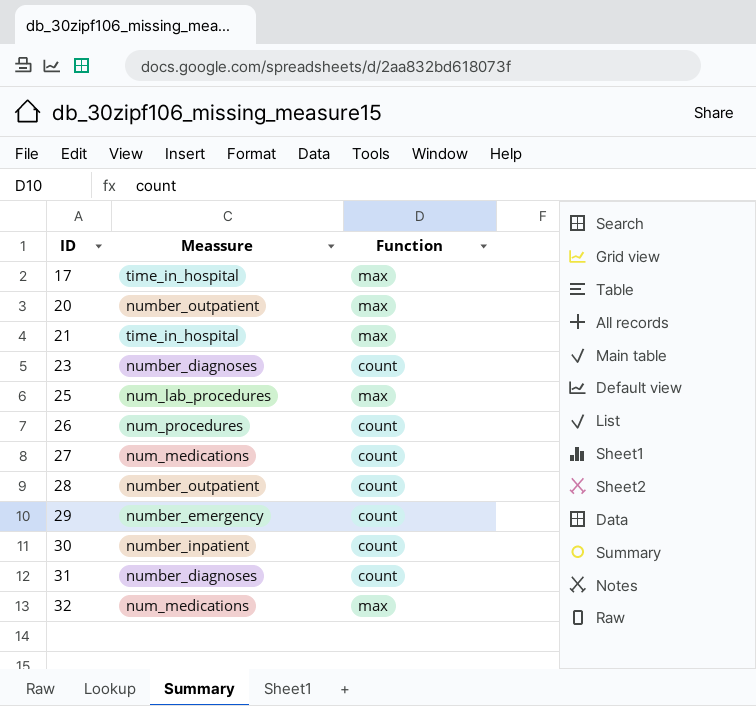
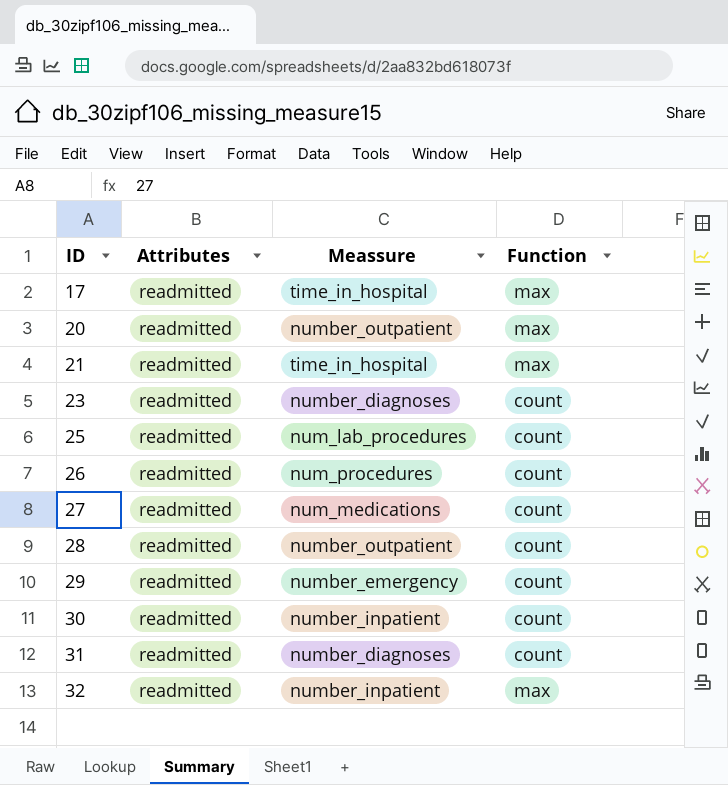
column Attributes | position: none -> 2
25 | Function: max -> count
32 | Meassure: num_medications -> number_inpatient

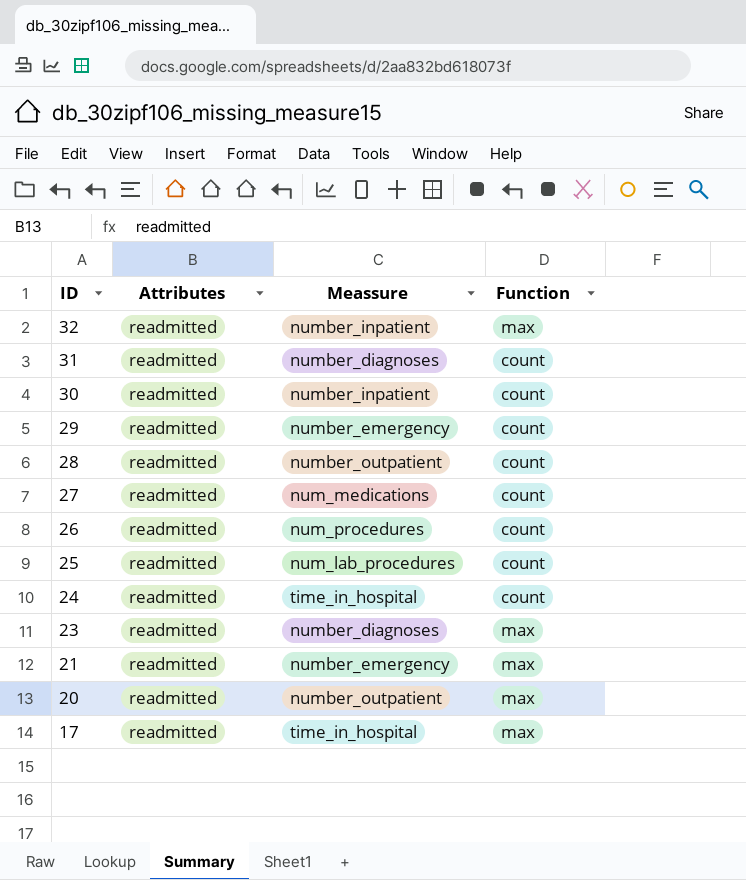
row order: ID ascending -> ID descending
row 24: none -> readmitted | time_in_hospital | count
23 | Function: count -> max
21 | Meassure: time_in_hospital -> number_emergency

